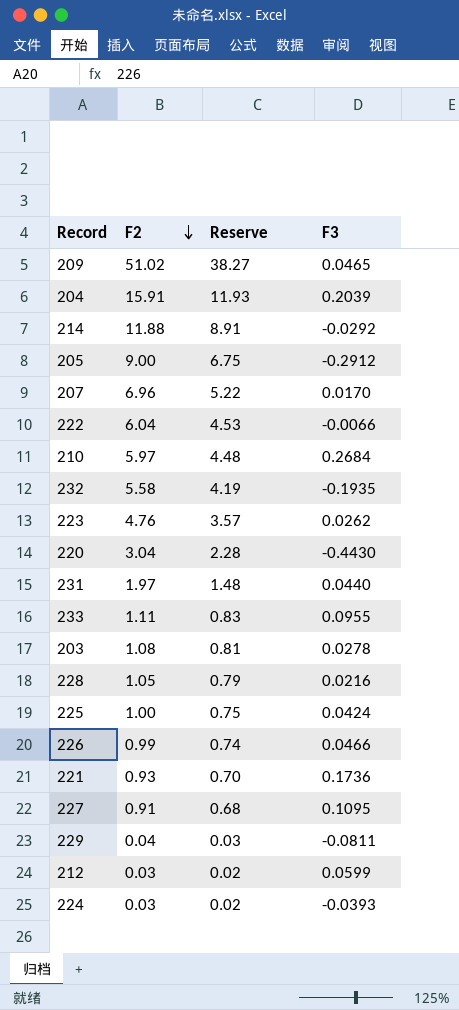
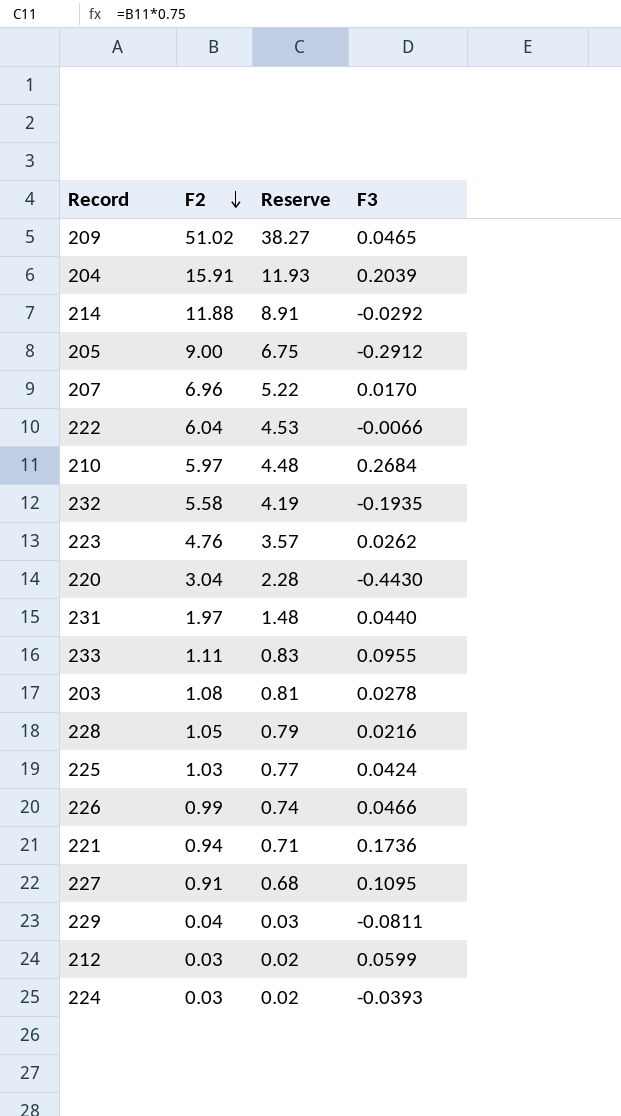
225 | F2: 1.00 -> 1.03
225 | Reserve: 0.75 -> 0.77
221 | F2: 0.93 -> 0.94
221 | Reserve: 0.70 -> 0.71

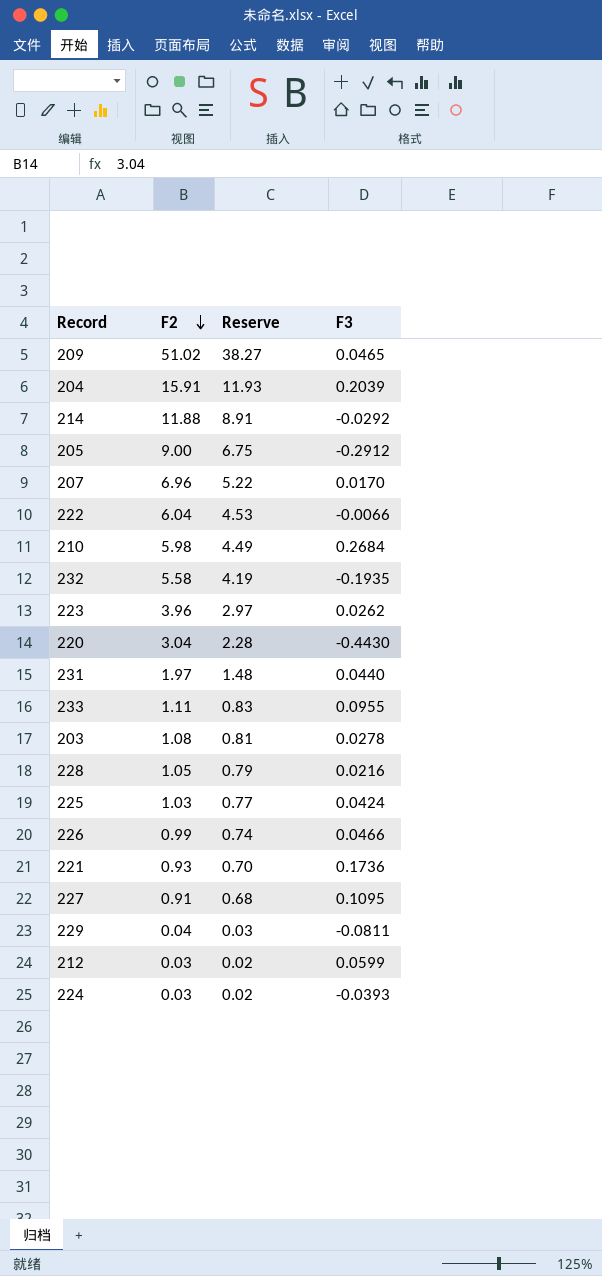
210 | F2: 5.97 -> 5.98
210 | Reserve: 4.48 -> 4.49
223 | F2: 4.76 -> 3.96
223 | Reserve: 3.57 -> 2.97
221 | F2: 0.94 -> 0.93
221 | Reserve: 0.71 -> 0.70

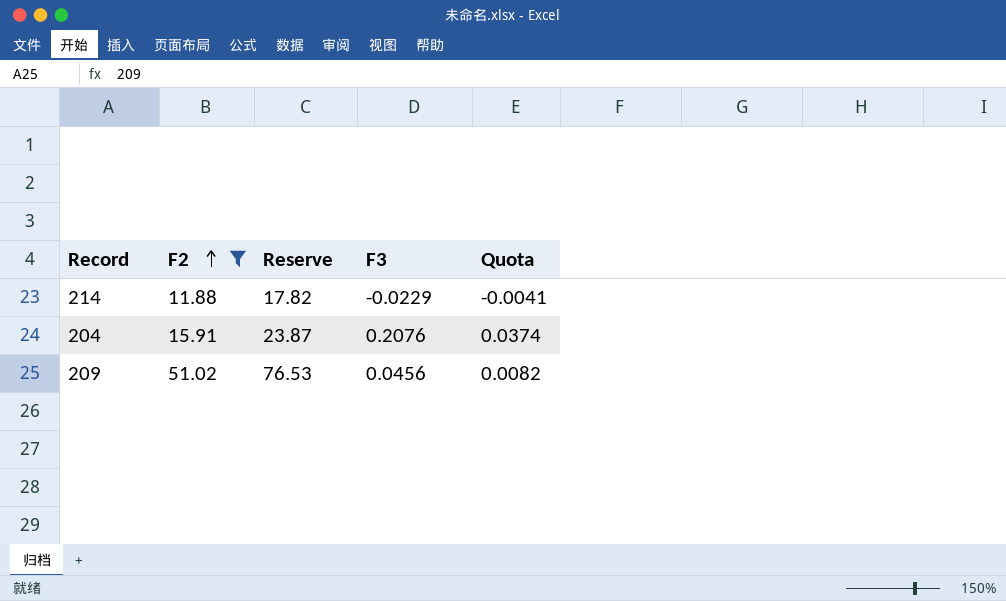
filter: none -> F2 >= 11.88
row order: F2 descending -> F2 ascending
column Reserve | formula: [F2] * 0.75 -> [F2] * 1.5
column Quota | formula: none -> [F3] * 0.18
214 | F3: -0.0292 -> -0.0229
204 | F3: 0.2039 -> 0.2076
209 | F3: 0.0465 -> 0.0456

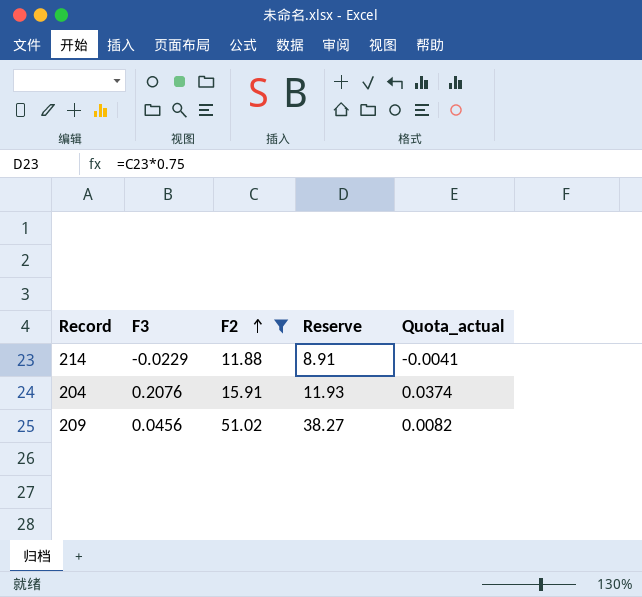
column F3 | position: 4 -> 2
column Reserve | formula: [F2] * 1.5 -> [F2] * 0.75
column name: Quota -> Quota_actual

